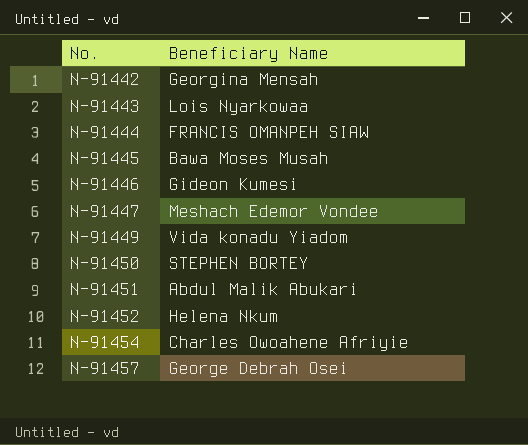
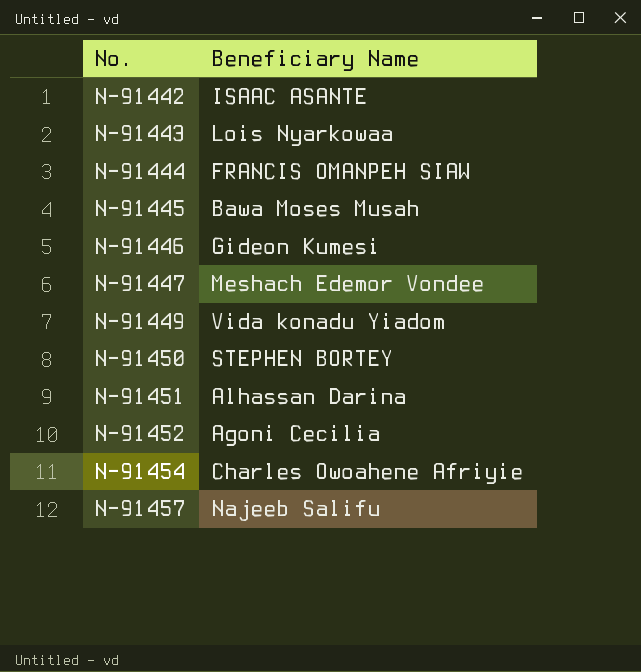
N-91442 | Beneficiary Name: Georgina Mensah -> ISAAC ASANTE
N-91451 | Beneficiary Name: Abdul Malik Abukari -> Alhassan Darina
N-91452 | Beneficiary Name: Helena Nkum -> Agoni Cecilia
N-91457 | Beneficiary Name: George Debrah Osei -> Najeeb Salifu

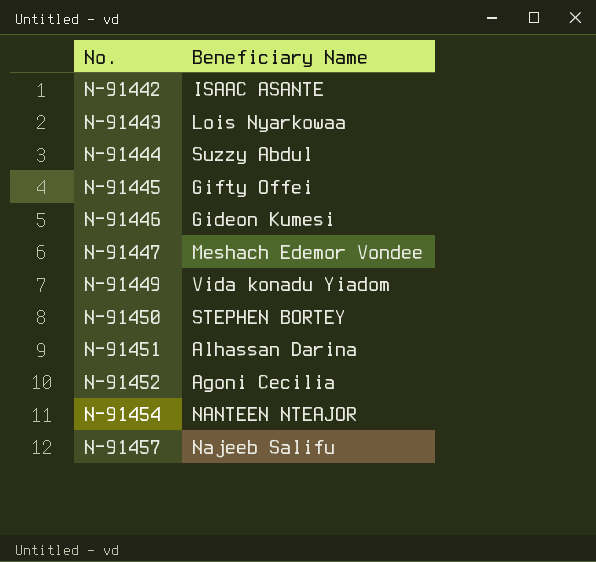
N-91444 | Beneficiary Name: FRANCIS OMANPEH SIAW -> Suzzy Abdul
N-91445 | Beneficiary Name: Bawa Moses Musah -> Gifty Offei
N-91454 | Beneficiary Name: Charles Owoahene Afriyie -> NANTEEN NTEAJOR

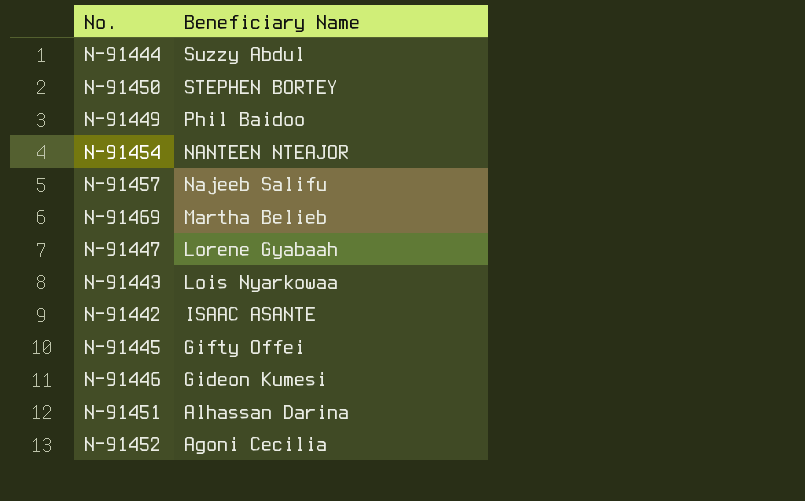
row order: No. ascending -> Beneficiary Name descending
N-91449 | Beneficiary Name: Vida konadu Yiadom -> Phil Baidoo
row N-91469: none -> Martha Belieb
N-91447 | Beneficiary Name: Meshach Edemor Vondee -> Lorene Gyabaah

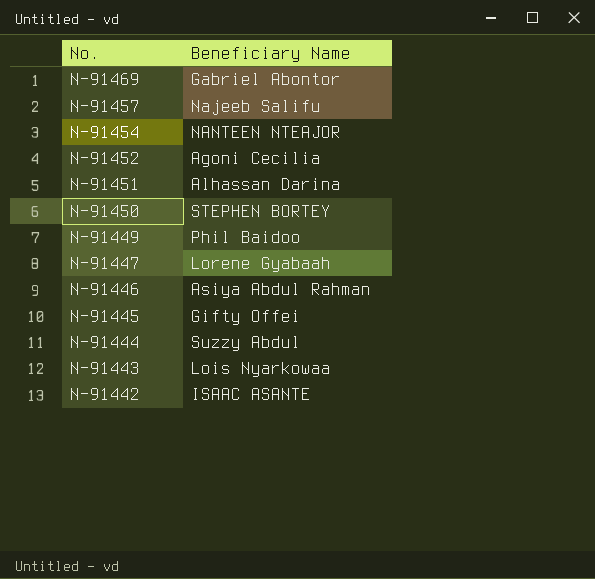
row order: Beneficiary Name descending -> No. descending
N-91469 | Beneficiary Name: Martha Belieb -> Gabriel Abontor
N-91446 | Beneficiary Name: Gideon Kumesi -> Asiya Abdul Rahman

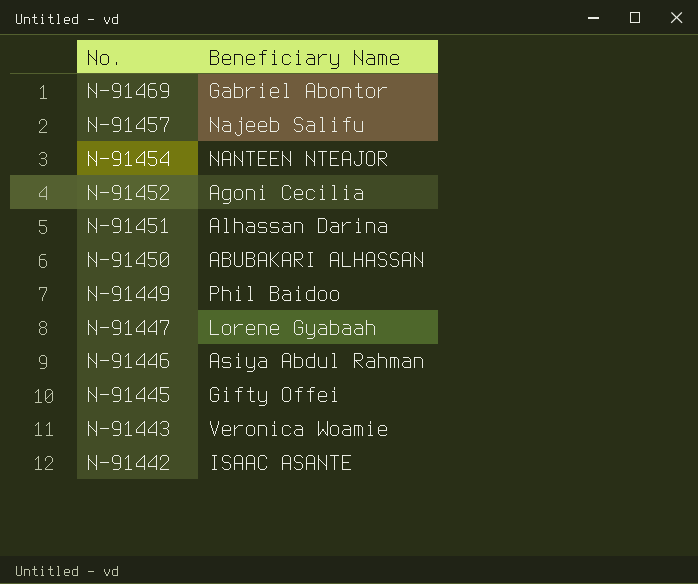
row N-91444: Suzzy Abdul -> none
N-91450 | Beneficiary Name: STEPHEN BORTEY -> ABUBAKARI ALHASSAN
N-91443 | Beneficiary Name: Lois Nyarkowaa -> Veronica Woamie

